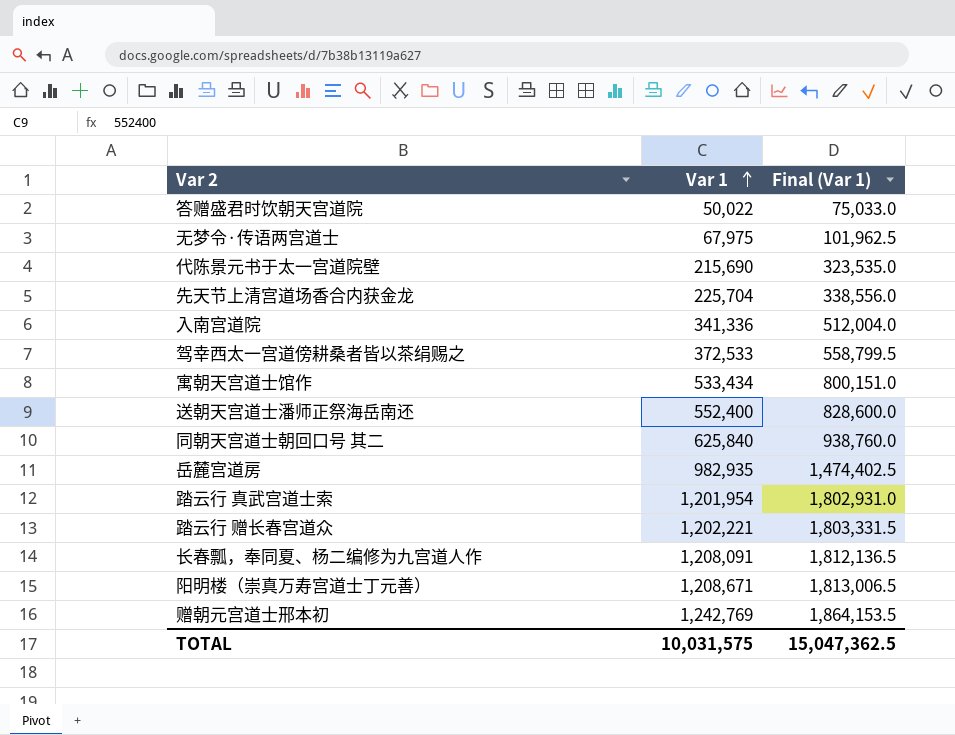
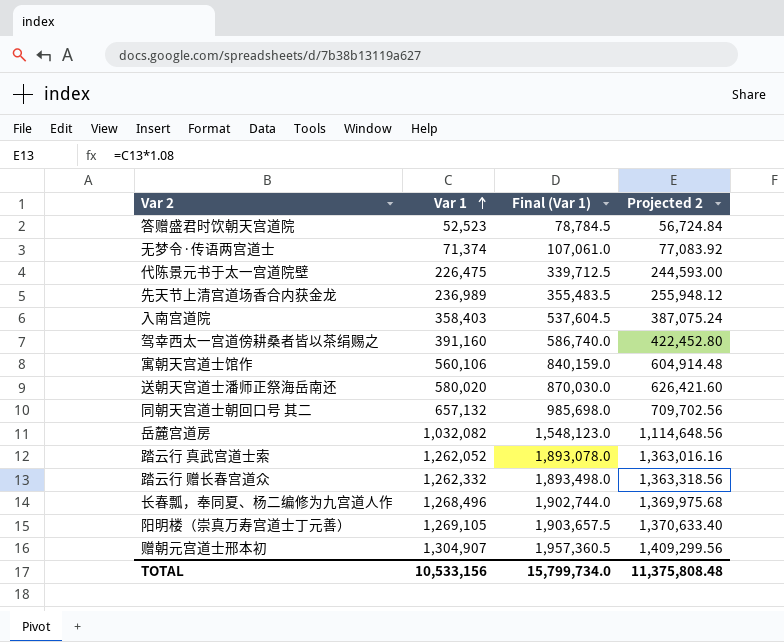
column Projected 2 | formula: none -> [Var 1] * 1.08
答赠盛君时饮朝天宫道院 | Var 1: 50,022 -> 52,523
答赠盛君时饮朝天宫道院 | Final (Var 1): 75,033.0 -> 78,784.5
无梦令·传语两宫道士 | Var 1: 67,975 -> 71,374
无梦令·传语两宫道士 | Final (Var 1): 101,962.5 -> 107,061.0
代陈景元书于太一宫道院壁 | Var 1: 215,690 -> 226,475
代陈景元书于太一宫道院壁 | Final (Var 1): 323,535.0 -> 339,712.5
先天节上清宫道场香合内获金龙 | Var 1: 225,704 -> 236,989
先天节上清宫道场香合内获金龙 | Final (Var 1): 338,556.0 -> 355,483.5
入南宫道院 | Var 1: 341,336 -> 358,403
入南宫道院 | Final (Var 1): 512,004.0 -> 537,604.5
驾幸西太一宫道傍耕桑者皆以茶绢赐之 | Var 1: 372,533 -> 391,160
驾幸西太一宫道傍耕桑者皆以茶绢赐之 | Final (Var 1): 558,799.5 -> 586,740.0
寓朝天宫道士馆作 | Var 1: 533,434 -> 560,106
寓朝天宫道士馆作 | Final (Var 1): 800,151.0 -> 840,159.0
送朝天宫道士潘师正祭海岳南还 | Var 1: 552,400 -> 580,020
送朝天宫道士潘师正祭海岳南还 | Final (Var 1): 828,600.0 -> 870,030.0
同朝天宫道士朝回口号 其二 | Var 1: 625,840 -> 657,132
同朝天宫道士朝回口号 其二 | Final (Var 1): 938,760.0 -> 985,698.0
岳麓宫道房 | Var 1: 982,935 -> 1,032,082
岳麓宫道房 | Final (Var 1): 1,474,402.5 -> 1,548,123.0
踏云行 真武宫道士索 | Var 1: 1,201,954 -> 1,262,052
踏云行 真武宫道士索 | Final (Var 1): 1,802,931.0 -> 1,893,078.0
踏云行 赠长春宫道众 | Var 1: 1,202,221 -> 1,262,332
踏云行 赠长春宫道众 | Final (Var 1): 1,803,331.5 -> 1,893,498.0
长春瓢，奉同夏、杨二编修为九宫道人作 | Var 1: 1,208,091 -> 1,268,496
长春瓢，奉同夏、杨二编修为九宫道人作 | Final (Var 1): 1,812,136.5 -> 1,902,744.0
阳明楼（崇真万寿宫道士丁元善） | Var 1: 1,208,671 -> 1,269,105
阳明楼（崇真万寿宫道士丁元善） | Final (Var 1): 1,813,006.5 -> 1,903,657.5
赠朝元宫道士邢本初 | Var 1: 1,242,769 -> 1,304,907
赠朝元宫道士邢本初 | Final (Var 1): 1,864,153.5 -> 1,957,360.5
TOTAL | Var 1: 10,031,575 -> 10,533,156
TOTAL | Final (Var 1): 15,047,362.5 -> 15,799,734.0

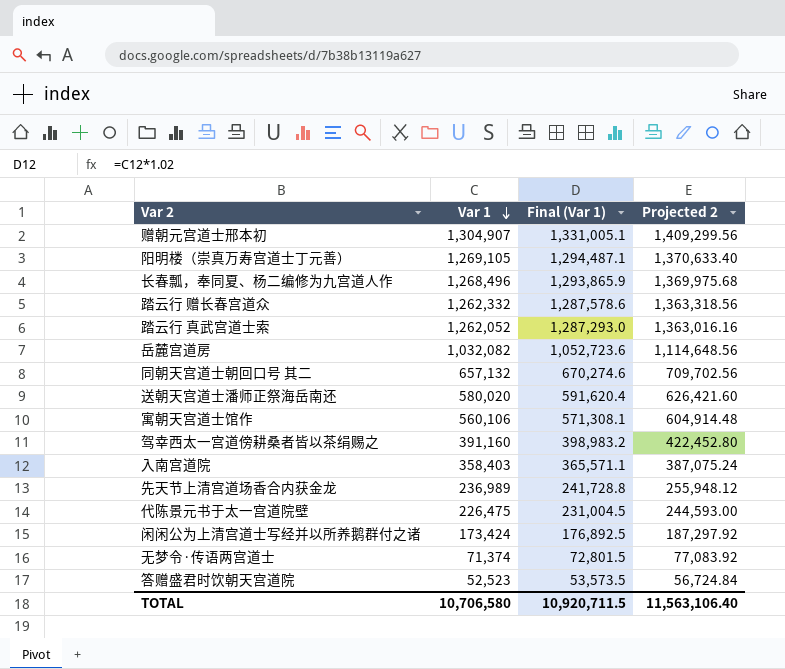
row order: Var 1 ascending -> Var 1 descending
column Final (Var 1) | formula: [Var 1] * 1.5 -> [Var 1] * 1.02
row 闲闲公为上清宫道士写经并以所养鹅群付之诸: none -> 173,424 | 176,892.5 | 187,297.92
TOTAL | Var 1: 10,533,156 -> 10,706,580
TOTAL | Final (Var 1): 15,799,734.0 -> 10,920,711.5
TOTAL | Projected 2: 11,375,808.48 -> 11,563,106.40

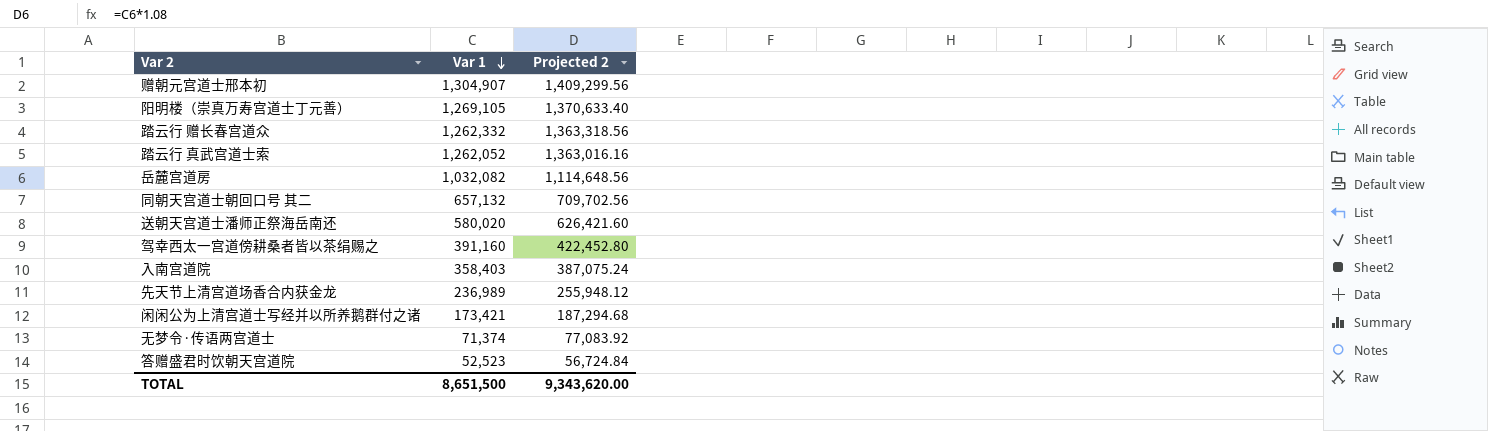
column Final (Var 1) | formula: [Var 1] * 1.02 -> none
row 长春瓢，奉同夏、杨二编修为九宫道人作: 1,268,496 | 1,293,865.9 | 1,369,975.68 -> none
row 寓朝天宫道士馆作: 560,106 | 571,308.1 | 604,914.48 -> none
row 代陈景元书于太一宫道院壁: 226,475 | 231,004.5 | 244,593.00 -> none
闲闲公为上清宫道士写经并以所养鹅群付之诸 | Var 1: 173,424 -> 173,421
闲闲公为上清宫道士写经并以所养鹅群付之诸 | Projected 2: 187,297.92 -> 187,294.68
TOTAL | Var 1: 10,706,580 -> 8,651,500
TOTAL | Projected 2: 11,563,106.40 -> 9,343,620.00

